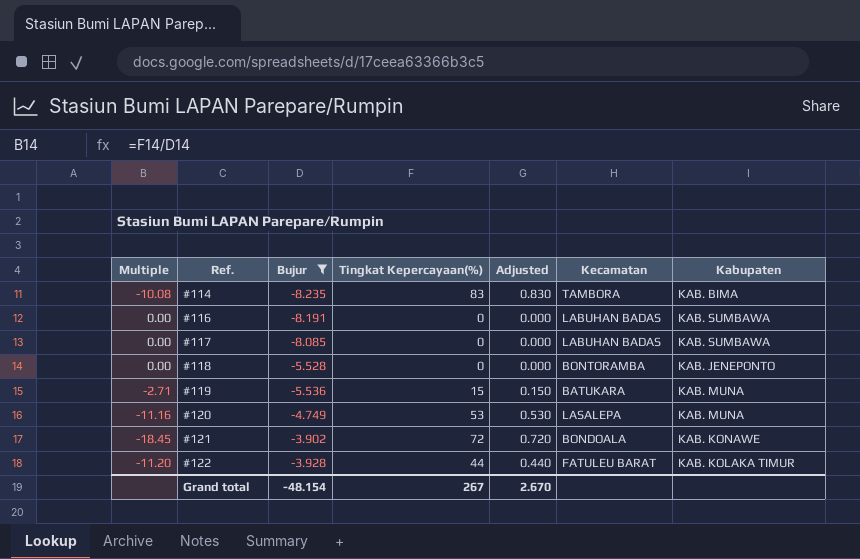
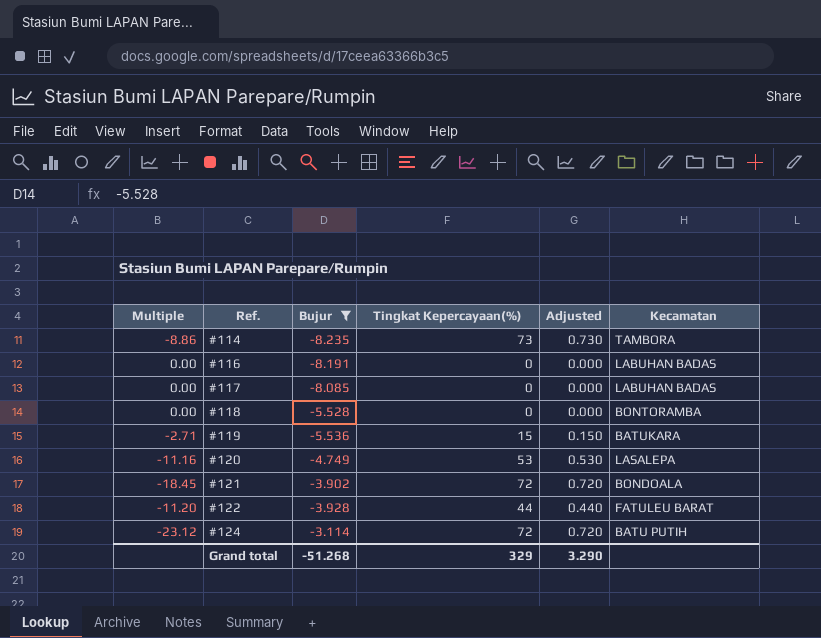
column Kabupaten | position: 7 -> none
#114 | Multiple: -10.08 -> -8.86
#114 | Tingkat Kepercayaan(%): 83 -> 73
#114 | Adjusted: 0.830 -> 0.730
row #124: none -> -23.12 | -3.114 | 72 | 0.720 | BATU PUTIH
Grand total | Bujur: -48.154 -> -51.268
Grand total | Tingkat Kepercayaan(%): 267 -> 329
Grand total | Adjusted: 2.670 -> 3.290

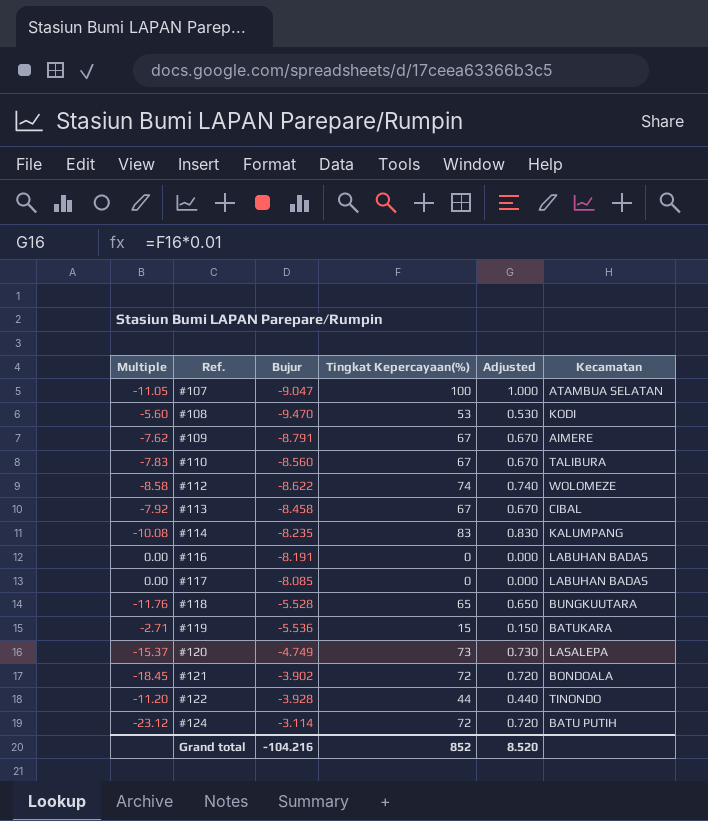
filter: Bujur >= -8.235 -> none
#114 | Multiple: -8.86 -> -10.08
#114 | Tingkat Kepercayaan(%): 73 -> 83
#114 | Adjusted: 0.730 -> 0.830
#114 | Kecamatan: TAMBORA -> KALUMPANG
#118 | Multiple: 0.00 -> -11.76
#118 | Tingkat Kepercayaan(%): 0 -> 65
#118 | Adjusted: 0.000 -> 0.650
#118 | Kecamatan: BONTORAMBA -> BUNGKUUTARA
#120 | Multiple: -11.16 -> -15.37
#120 | Tingkat Kepercayaan(%): 53 -> 73
#120 | Adjusted: 0.530 -> 0.730
#122 | Kecamatan: FATULEU BARAT -> TINONDO
Grand total | Bujur: -51.268 -> -104.216
Grand total | Tingkat Kepercayaan(%): 329 -> 852
Grand total | Adjusted: 3.290 -> 8.520

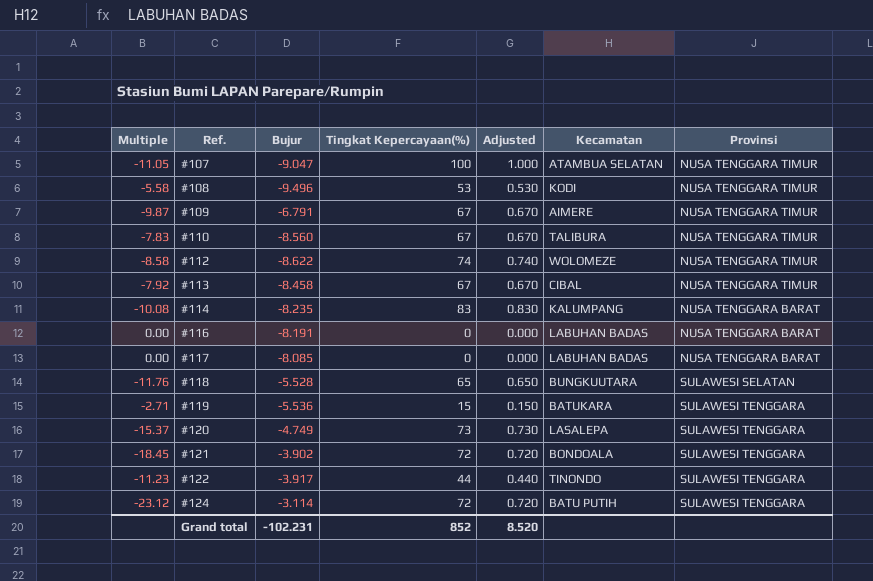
column Provinsi | position: none -> 7
#108 | Multiple: -5.60 -> -5.58
#108 | Bujur: -9.470 -> -9.496
#109 | Multiple: -7.62 -> -9.87
#109 | Bujur: -8.791 -> -6.791
#122 | Multiple: -11.20 -> -11.23
#122 | Bujur: -3.928 -> -3.917
Grand total | Bujur: -104.216 -> -102.231

